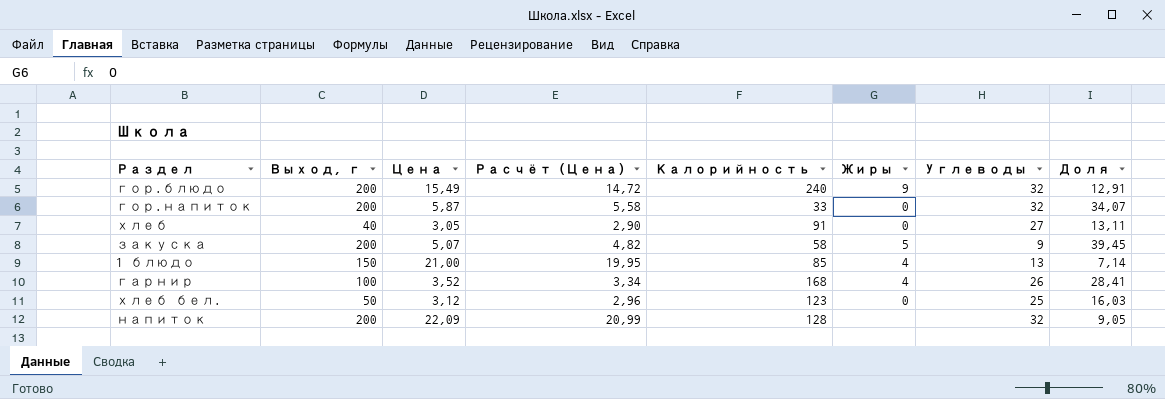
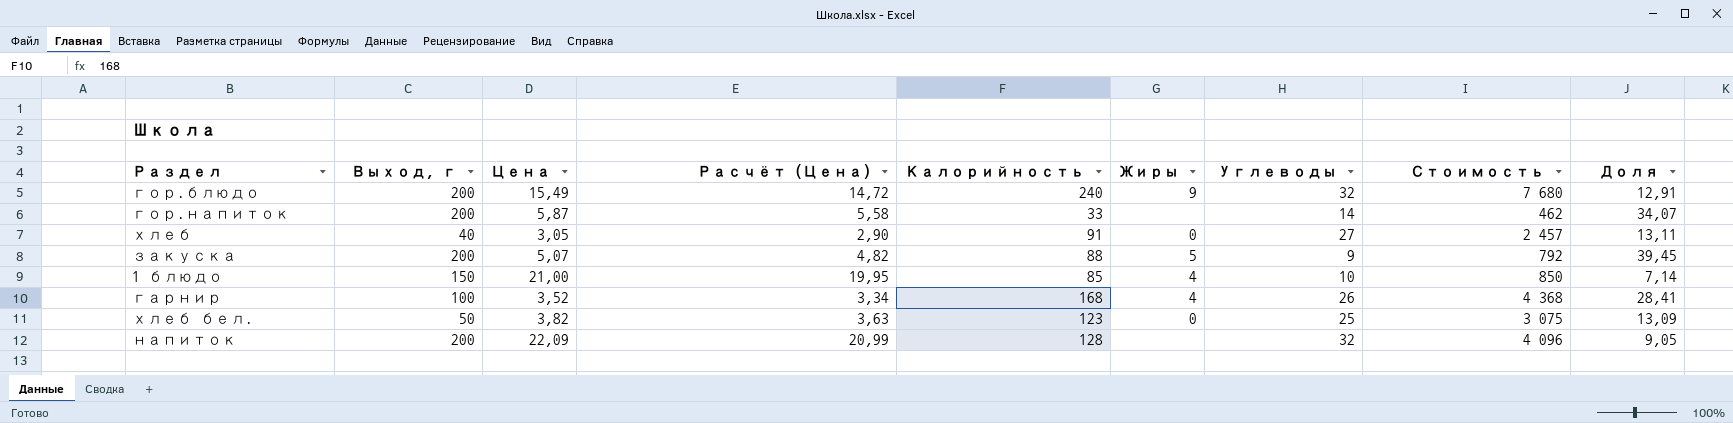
column Стоимость | formula: none -> [Калорийность] * [Углеводы]
гор.напиток | Жиры: 0 -> none
гор.напиток | Углеводы: 32 -> 14
закуска | Калорийность: 58 -> 88
1 блюдо | Углеводы: 13 -> 10
хлеб бел. | Цена: 3,12 -> 3,82
хлеб бел. | Расчёт (Цена): 2,96 -> 3,63
хлеб бел. | Доля: 16,03 -> 13,09

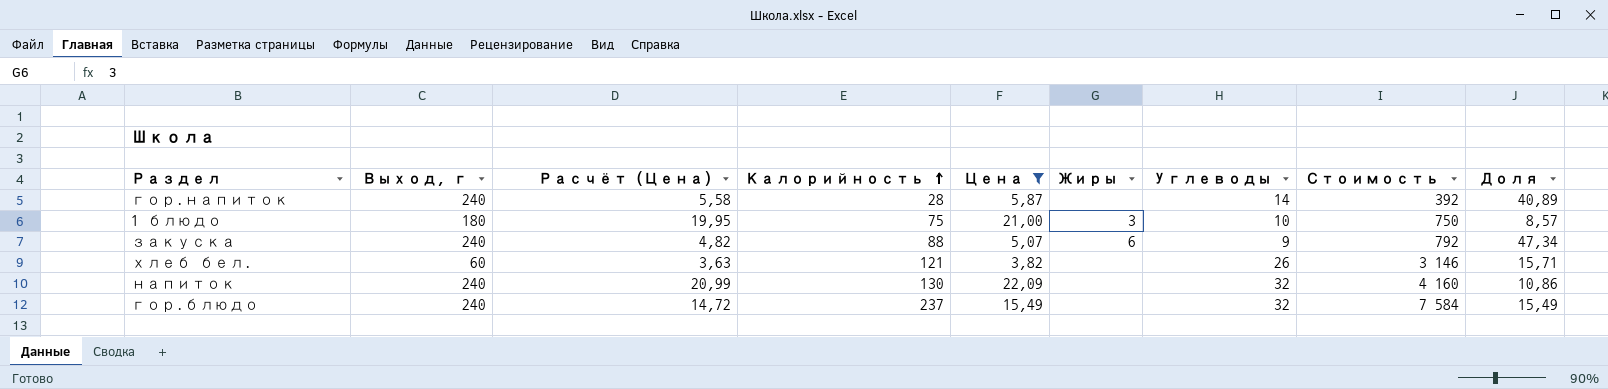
filter: none -> Цена >= 3,82
row order: none -> Калорийность ascending
column Цена | position: 3 -> 5
гор.напиток | Выход, г: 200 -> 240
гор.напиток | Калорийность: 33 -> 28
гор.напиток | Стоимость: 462 -> 392
гор.напиток | Доля: 34,07 -> 40,89
1 блюдо | Выход, г: 150 -> 180
1 блюдо | Калорийность: 85 -> 75
1 блюдо | Жиры: 4 -> 3
1 блюдо | Стоимость: 850 -> 750
1 блюдо | Доля: 7,14 -> 8,57
закуска | Выход, г: 200 -> 240
закуска | Жиры: 5 -> 6
закуска | Доля: 39,45 -> 47,34
хлеб бел. | Выход, г: 50 -> 60
хлеб бел. | Калорийность: 123 -> 121
хлеб бел. | Жиры: 0 -> none
хлеб бел. | Углеводы: 25 -> 26
хлеб бел. | Стоимость: 3 075 -> 3 146
хлеб бел. | Доля: 13,09 -> 15,71
напиток | Выход, г: 200 -> 240
напиток | Калорийность: 128 -> 130
напиток | Стоимость: 4 096 -> 4 160
напиток | Доля: 9,05 -> 10,86
гор.блюдо | Выход, г: 200 -> 240
гор.блюдо | Калорийность: 240 -> 237
гор.блюдо | Жиры: 9 -> none
гор.блюдо | Стоимость: 7 680 -> 7 584
гор.блюдо | Доля: 12,91 -> 15,49

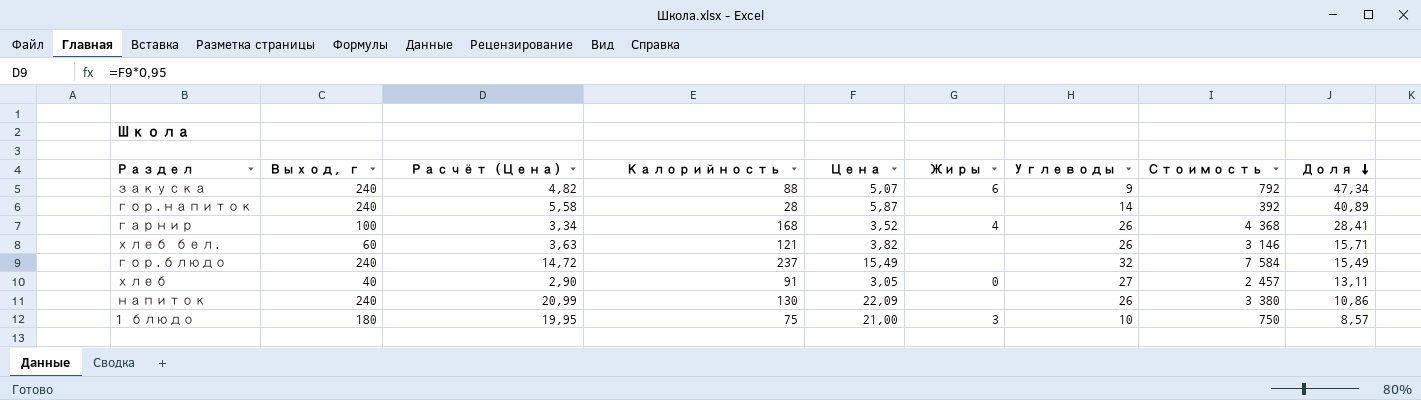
filter: Цена >= 3,82 -> none
row order: Калорийность ascending -> Доля descending
напиток | Углеводы: 32 -> 26
напиток | Стоимость: 4 160 -> 3 380

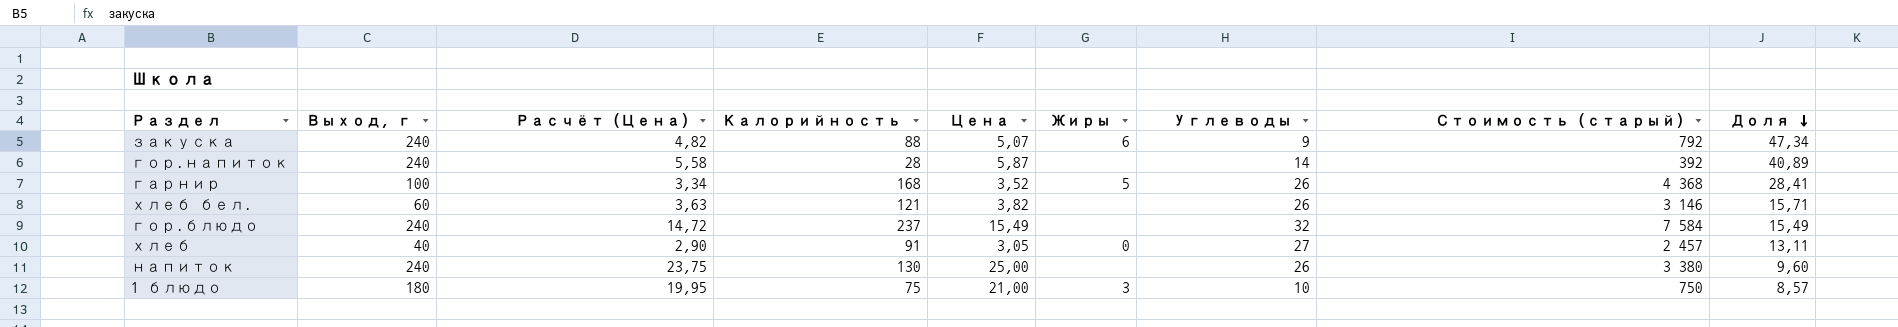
column name: Стоимость -> Стоимость (старый)
гарнир | Жиры: 4 -> 5
напиток | Расчёт (Цена): 20,99 -> 23,75
напиток | Цена: 22,09 -> 25,00
напиток | Доля: 10,86 -> 9,60

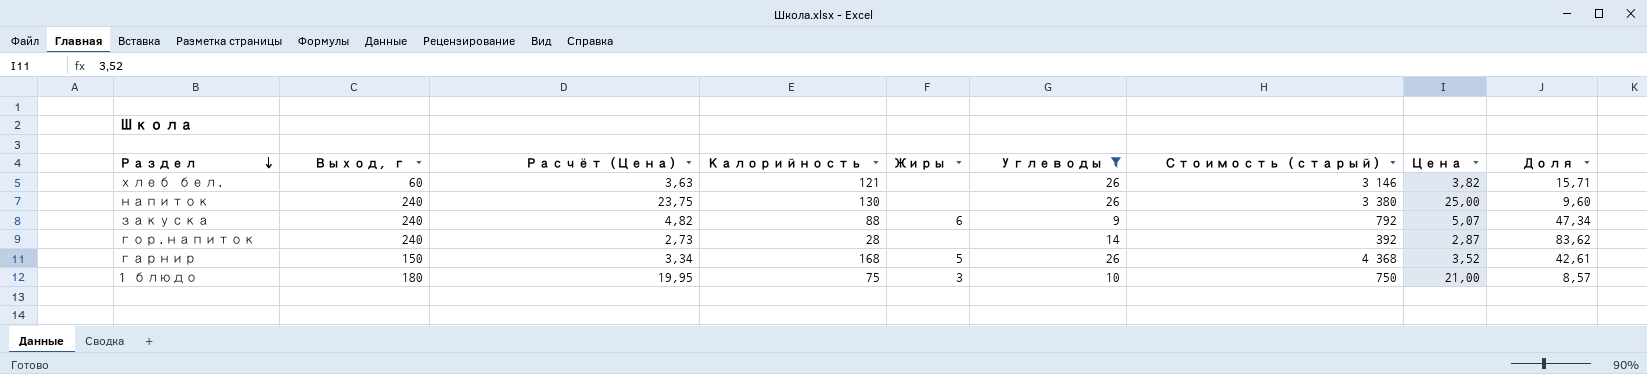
filter: none -> Углеводы <= 26
row order: Доля descending -> Раздел descending
column Цена | position: 5 -> 8
гор.напиток | Расчёт (Цена): 5,58 -> 2,73
гор.напиток | Цена: 5,87 -> 2,87
гор.напиток | Доля: 40,89 -> 83,62
гарнир | Выход, г: 100 -> 150
гарнир | Доля: 28,41 -> 42,61

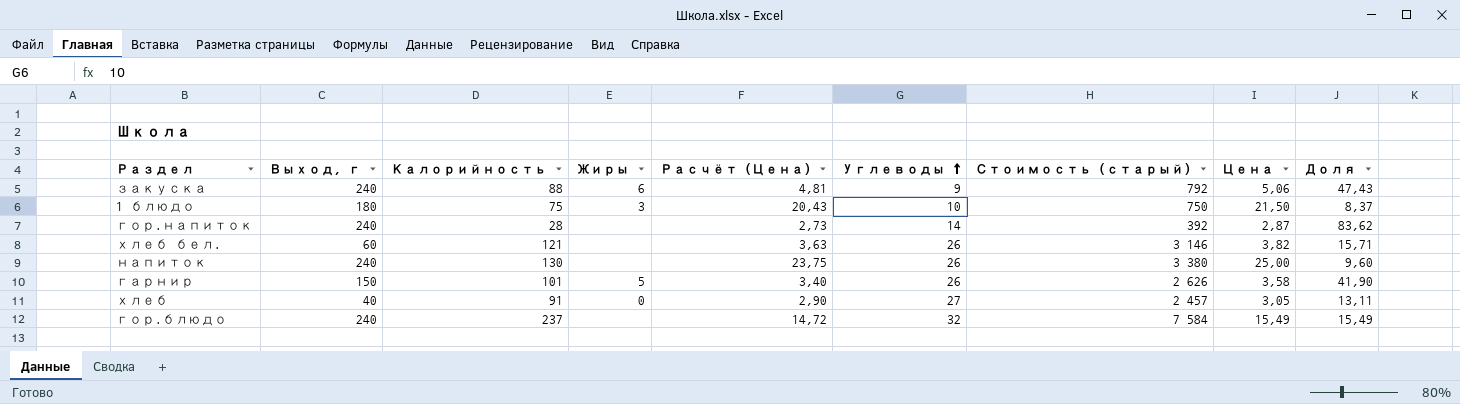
filter: Углеводы <= 26 -> none
row order: Раздел descending -> Углеводы ascending
column Расчёт (Цена) | position: 3 -> 5
закуска | Расчёт (Цена): 4,82 -> 4,81
закуска | Цена: 5,07 -> 5,06
закуска | Доля: 47,34 -> 47,43
1 блюдо | Расчёт (Цена): 19,95 -> 20,43
1 блюдо | Цена: 21,00 -> 21,50
1 блюдо | Доля: 8,57 -> 8,37
гарнир | Калорийность: 168 -> 101
гарнир | Расчёт (Цена): 3,34 -> 3,40
гарнир | Стоимость (старый): 4 368 -> 2 626
гарнир | Цена: 3,52 -> 3,58
гарнир | Доля: 42,61 -> 41,90

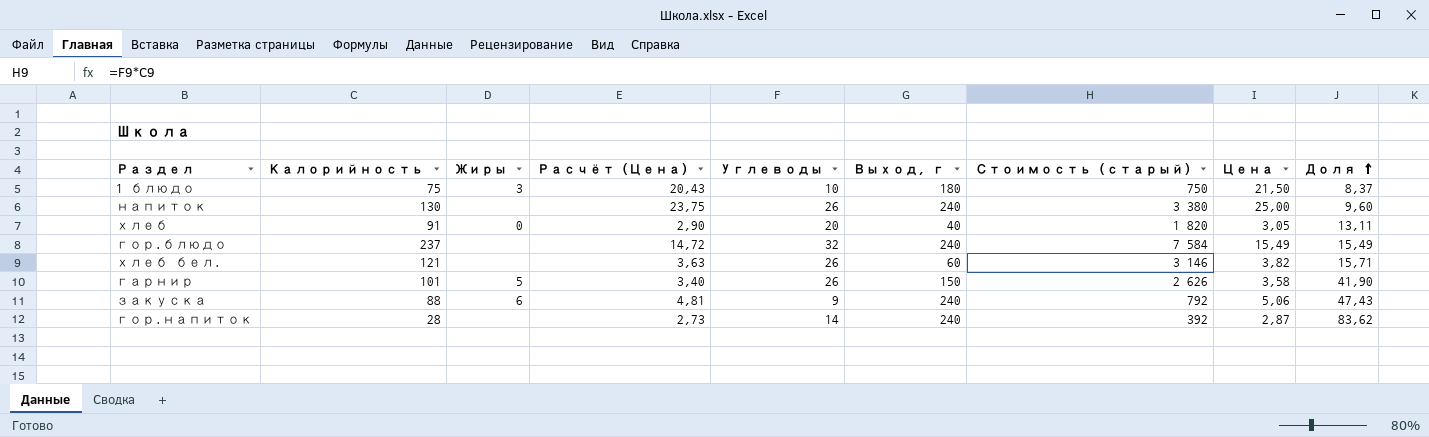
row order: Углеводы ascending -> Доля ascending
column Выход, г | position: 2 -> 6
хлеб | Углеводы: 27 -> 20
хлеб | Стоимость (старый): 2 457 -> 1 820

